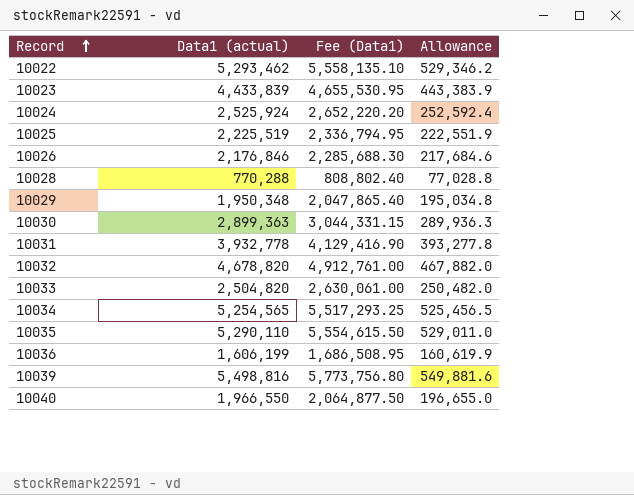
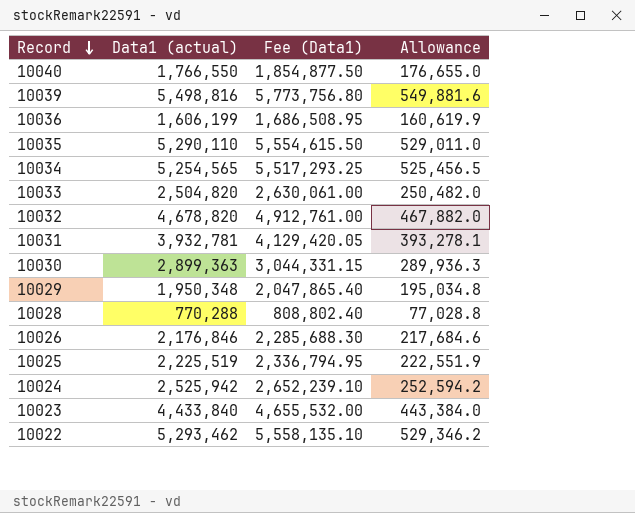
row order: Record ascending -> Record descending
10040 | Data1 (actual): 1,966,550 -> 1,766,550
10040 | Fee (Data1): 2,064,877.50 -> 1,854,877.50
10040 | Allowance: 196,655.0 -> 176,655.0
10031 | Data1 (actual): 3,932,778 -> 3,932,781
10031 | Fee (Data1): 4,129,416.90 -> 4,129,420.05
10031 | Allowance: 393,277.8 -> 393,278.1
10024 | Data1 (actual): 2,525,924 -> 2,525,942
10024 | Fee (Data1): 2,652,220.20 -> 2,652,239.10
10024 | Allowance: 252,592.4 -> 252,594.2
10023 | Data1 (actual): 4,433,839 -> 4,433,840
10023 | Fee (Data1): 4,655,530.95 -> 4,655,532.00
10023 | Allowance: 443,383.9 -> 443,384.0

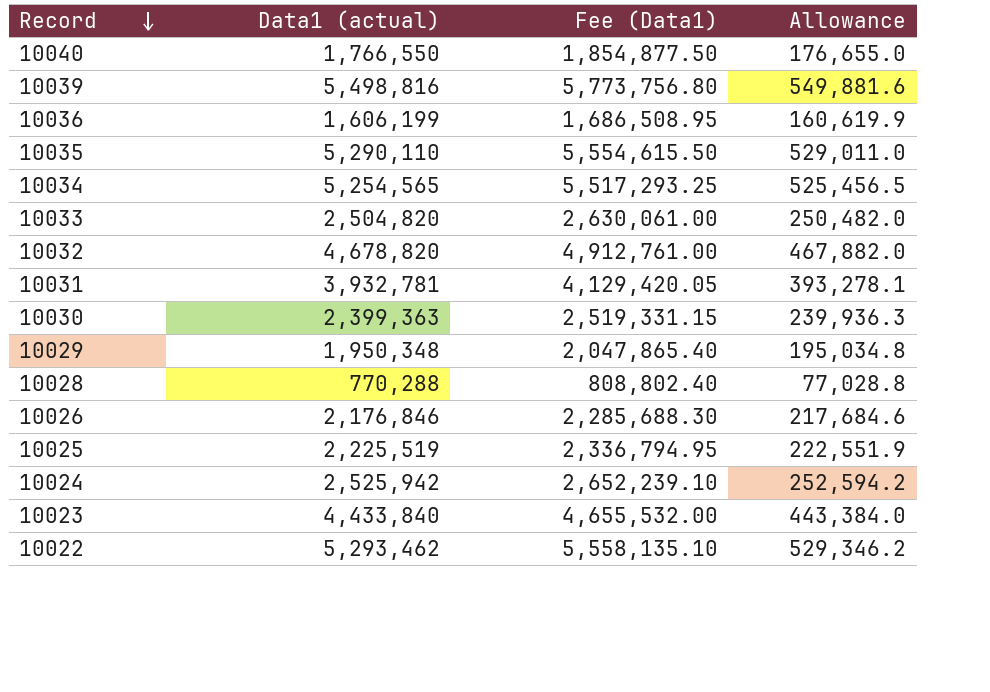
10030 | Data1 (actual): 2,899,363 -> 2,399,363
10030 | Fee (Data1): 3,044,331.15 -> 2,519,331.15
10030 | Allowance: 289,936.3 -> 239,936.3

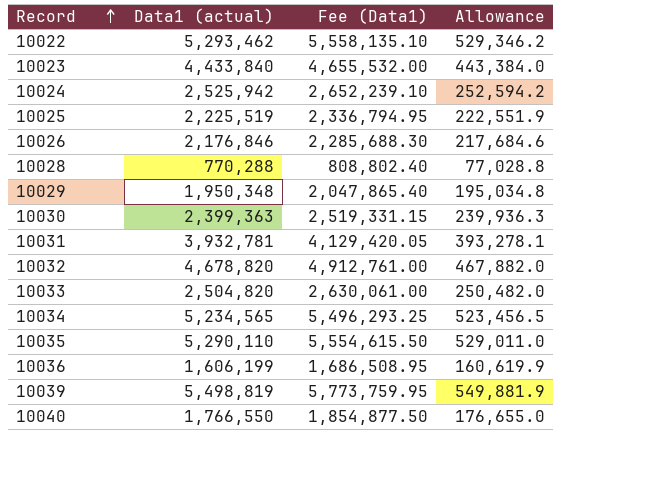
row order: Record descending -> Record ascending
10034 | Data1 (actual): 5,254,565 -> 5,234,565
10034 | Fee (Data1): 5,517,293.25 -> 5,496,293.25
10034 | Allowance: 525,456.5 -> 523,456.5
10039 | Data1 (actual): 5,498,816 -> 5,498,819
10039 | Fee (Data1): 5,773,756.80 -> 5,773,759.95
10039 | Allowance: 549,881.6 -> 549,881.9

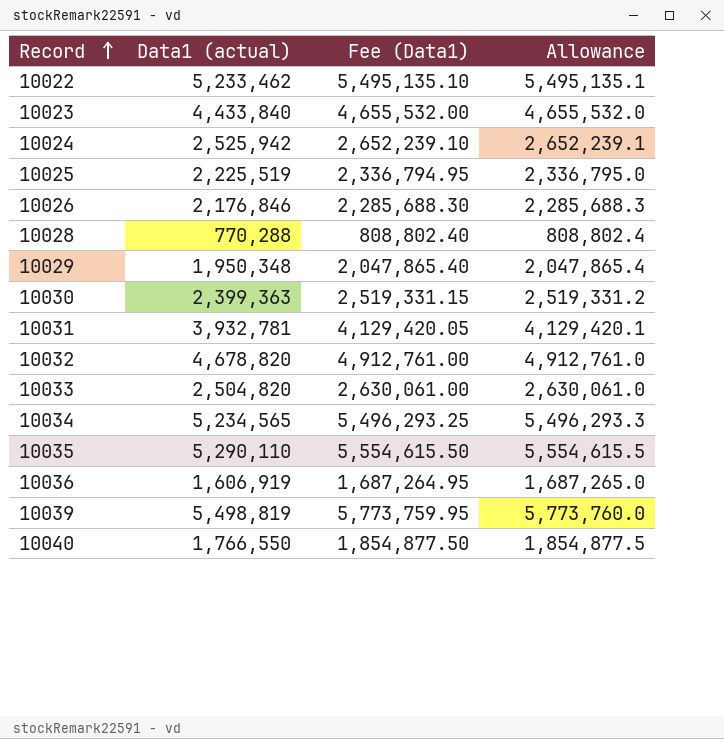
column Allowance | formula: [Data1 (actual)] * 0.1 -> [Data1 (actual)] * 1.05
10022 | Data1 (actual): 5,293,462 -> 5,233,462
10022 | Fee (Data1): 5,558,135.10 -> 5,495,135.10
10036 | Data1 (actual): 1,606,199 -> 1,606,919
10036 | Fee (Data1): 1,686,508.95 -> 1,687,264.95

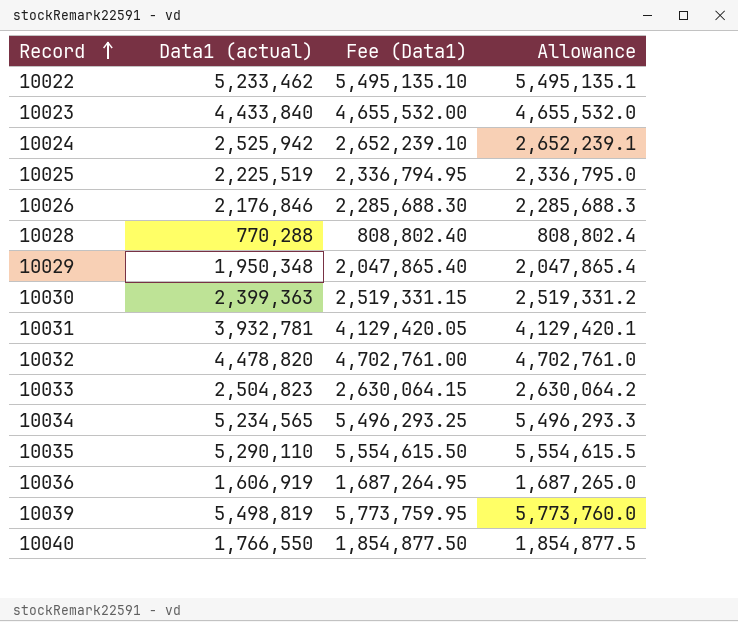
10032 | Data1 (actual): 4,678,820 -> 4,478,820
10032 | Fee (Data1): 4,912,761.00 -> 4,702,761.00
10032 | Allowance: 4,912,761.0 -> 4,702,761.0
10033 | Data1 (actual): 2,504,820 -> 2,504,823
10033 | Fee (Data1): 2,630,061.00 -> 2,630,064.15
10033 | Allowance: 2,630,061.0 -> 2,630,064.2

